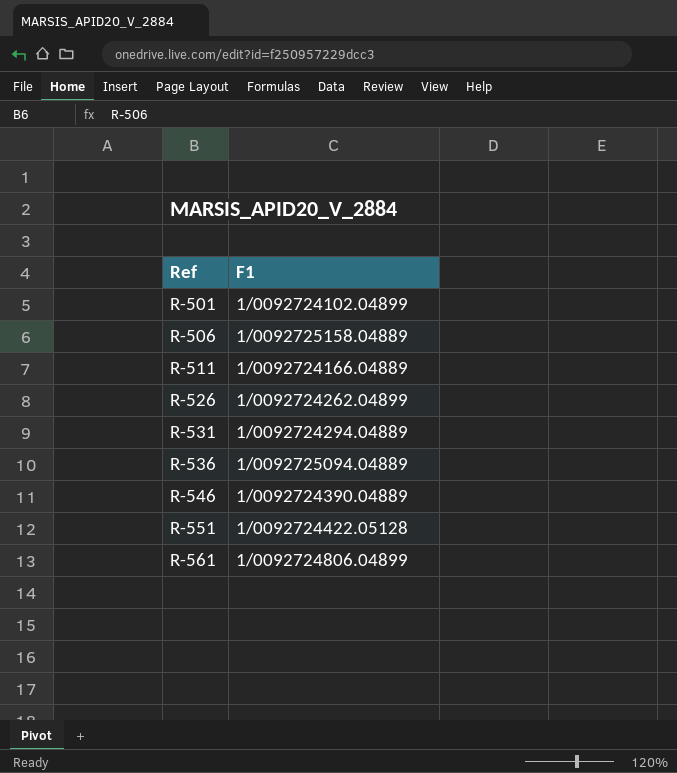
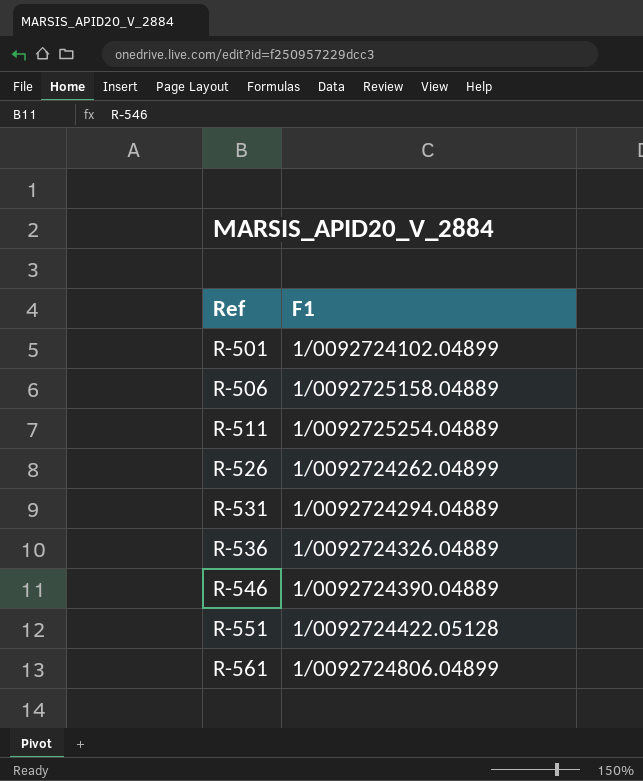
R-511 | F1: 1/0092724166.04889 -> 1/0092725254.04889
R-536 | F1: 1/0092725094.04889 -> 1/0092724326.04889

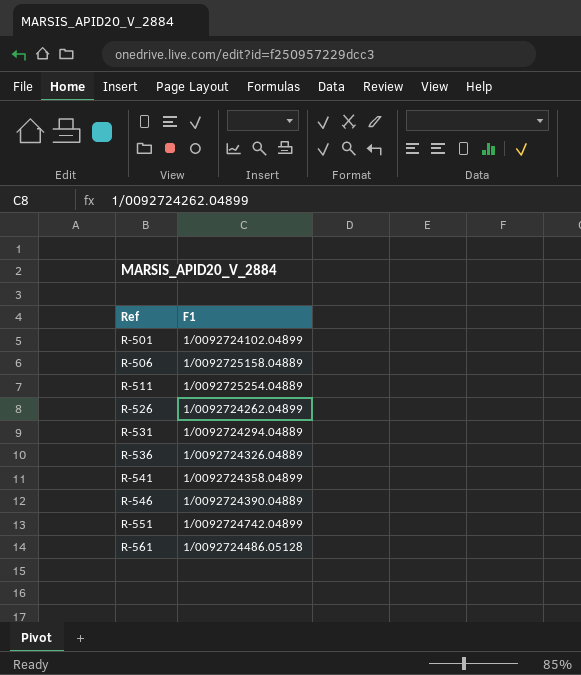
row R-541: none -> 1/0092724358.04899
R-551 | F1: 1/0092724422.05128 -> 1/0092724742.04899
R-561 | F1: 1/0092724806.04899 -> 1/0092724486.05128

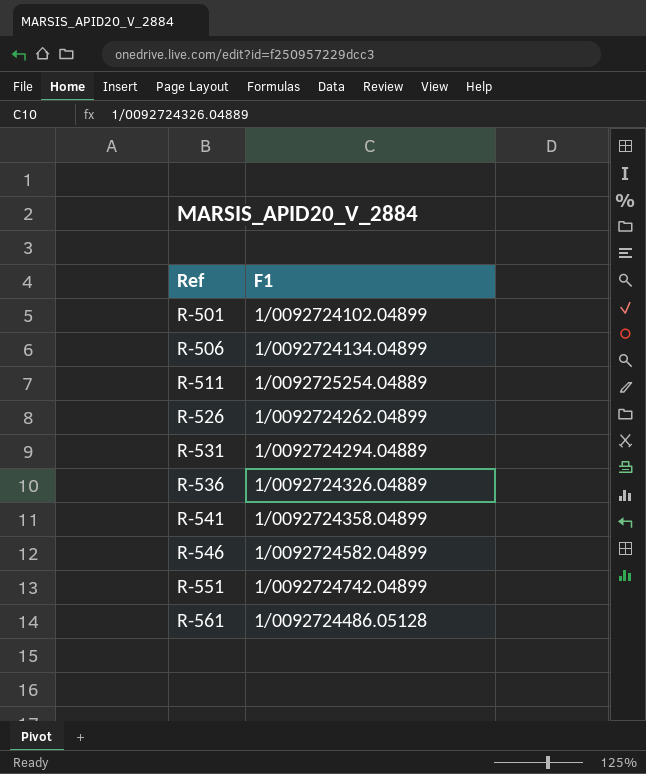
R-506 | F1: 1/0092725158.04889 -> 1/0092724134.04899
R-546 | F1: 1/0092724390.04889 -> 1/0092724582.04899

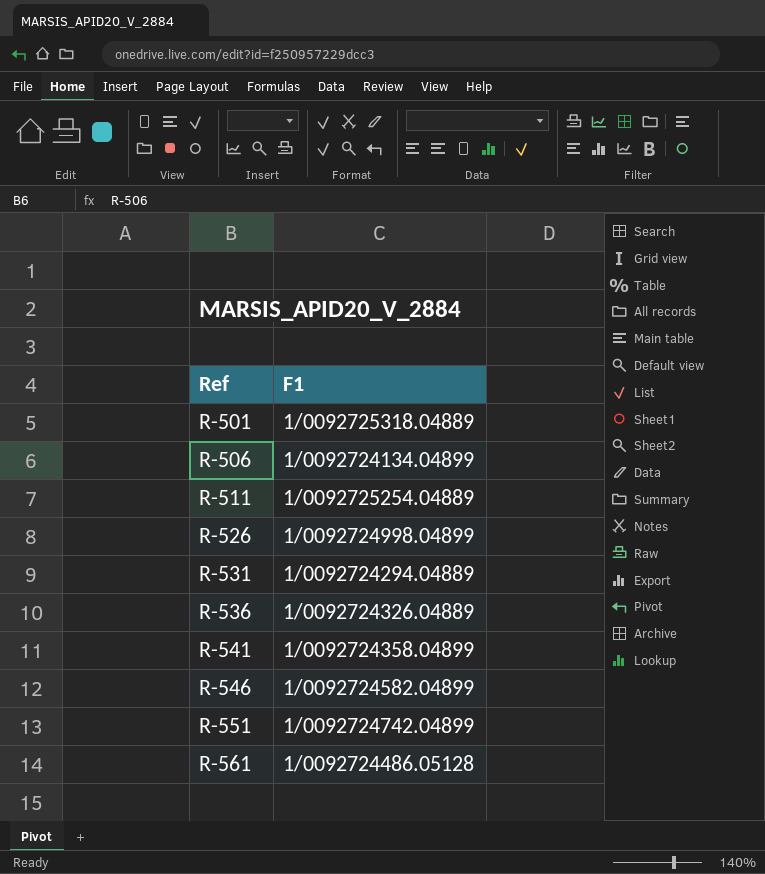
R-501 | F1: 1/0092724102.04899 -> 1/0092725318.04889
R-526 | F1: 1/0092724262.04899 -> 1/0092724998.04899

